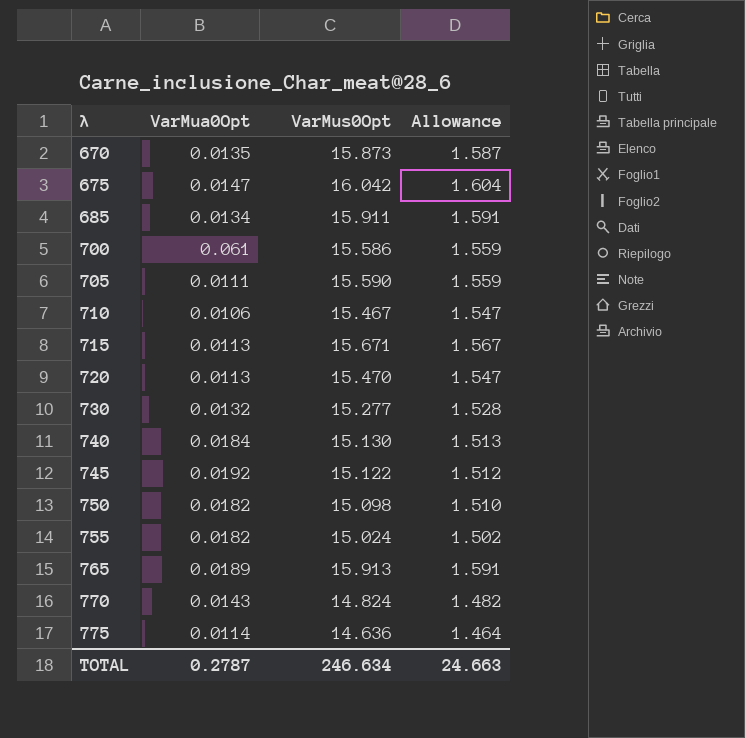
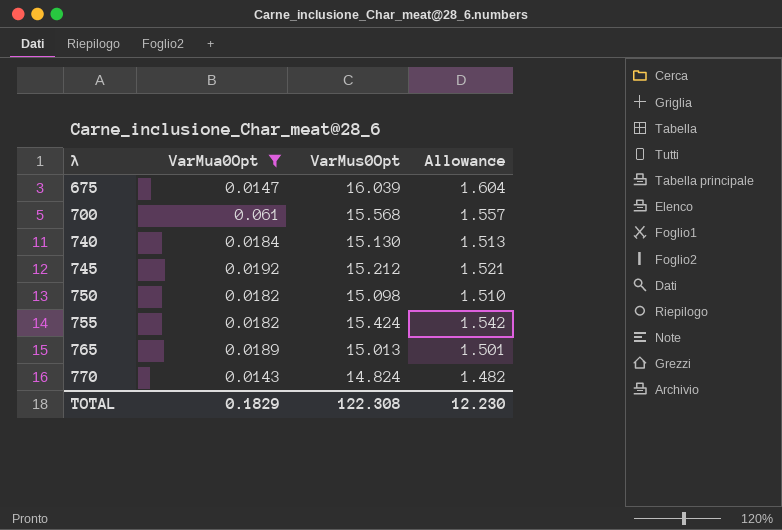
filter: none -> VarMua0Opt >= 0.0143
675 | VarMus0Opt: 16.042 -> 16.039
700 | VarMus0Opt: 15.586 -> 15.568
700 | Allowance: 1.559 -> 1.557
745 | VarMus0Opt: 15.122 -> 15.212
745 | Allowance: 1.512 -> 1.521
755 | VarMus0Opt: 15.024 -> 15.424
755 | Allowance: 1.502 -> 1.542
765 | VarMus0Opt: 15.913 -> 15.013
765 | Allowance: 1.591 -> 1.501
TOTAL | VarMua0Opt: 0.2787 -> 0.1829
TOTAL | VarMus0Opt: 246.634 -> 122.308
TOTAL | Allowance: 24.663 -> 12.230

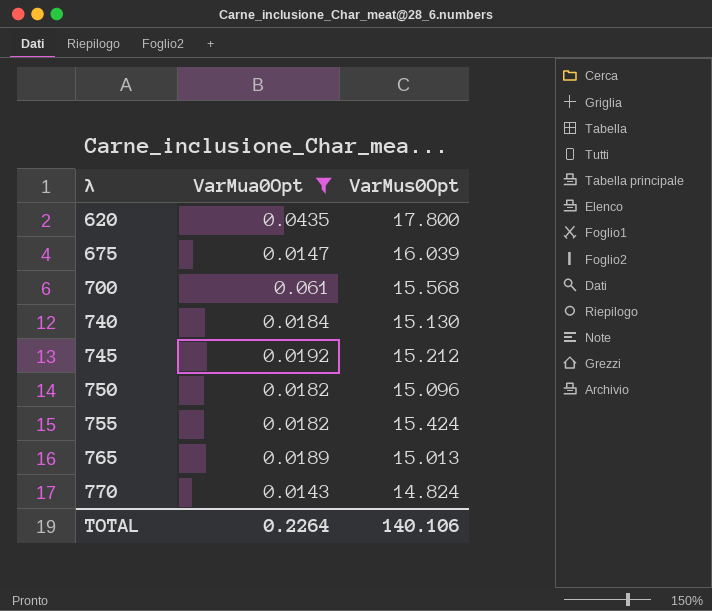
column Allowance | formula: [VarMus0Opt] * 0.1 -> none
row 620: none -> 0.0435 | 17.800
750 | VarMus0Opt: 15.098 -> 15.096
TOTAL | VarMua0Opt: 0.1829 -> 0.2264
TOTAL | VarMus0Opt: 122.308 -> 140.106

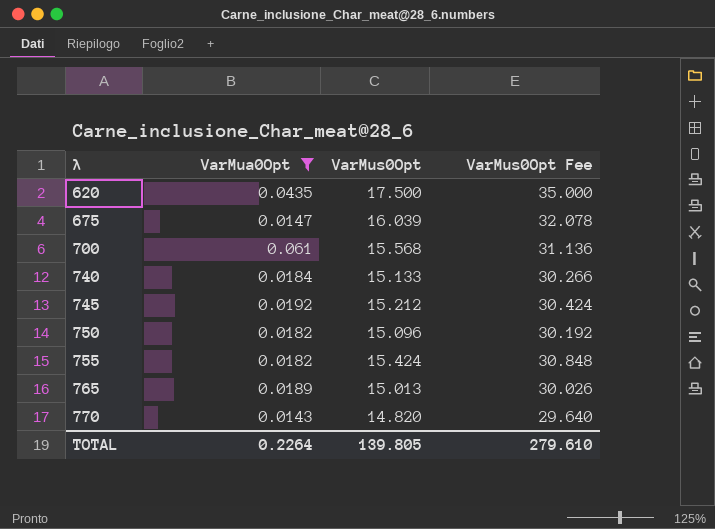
column VarMus0Opt Fee | formula: none -> [VarMus0Opt] * 2
620 | VarMus0Opt: 17.800 -> 17.500
740 | VarMus0Opt: 15.130 -> 15.133
770 | VarMus0Opt: 14.824 -> 14.820
TOTAL | VarMus0Opt: 140.106 -> 139.805

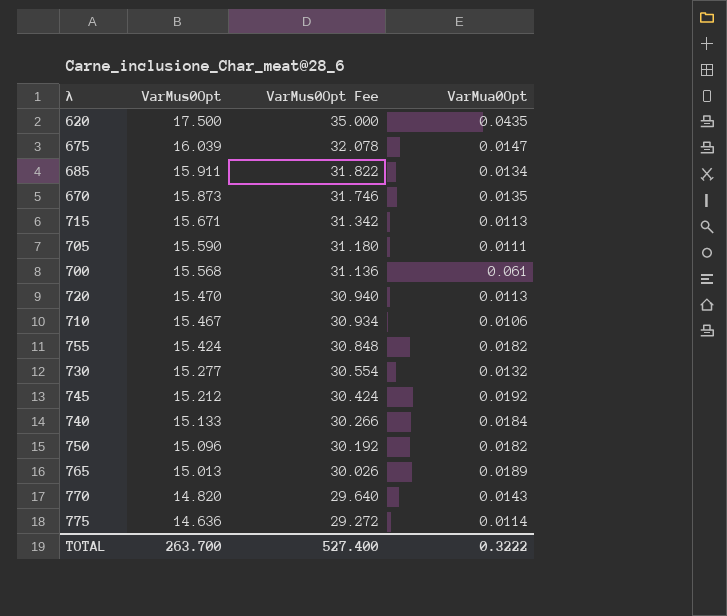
filter: VarMua0Opt >= 0.0143 -> none
row order: λ ascending -> VarMus0Opt descending
column VarMua0Opt | position: 2 -> 4
TOTAL | VarMus0Opt: 139.805 -> 263.700
TOTAL | VarMus0Opt Fee: 279.610 -> 527.400
TOTAL | VarMua0Opt: 0.2264 -> 0.3222

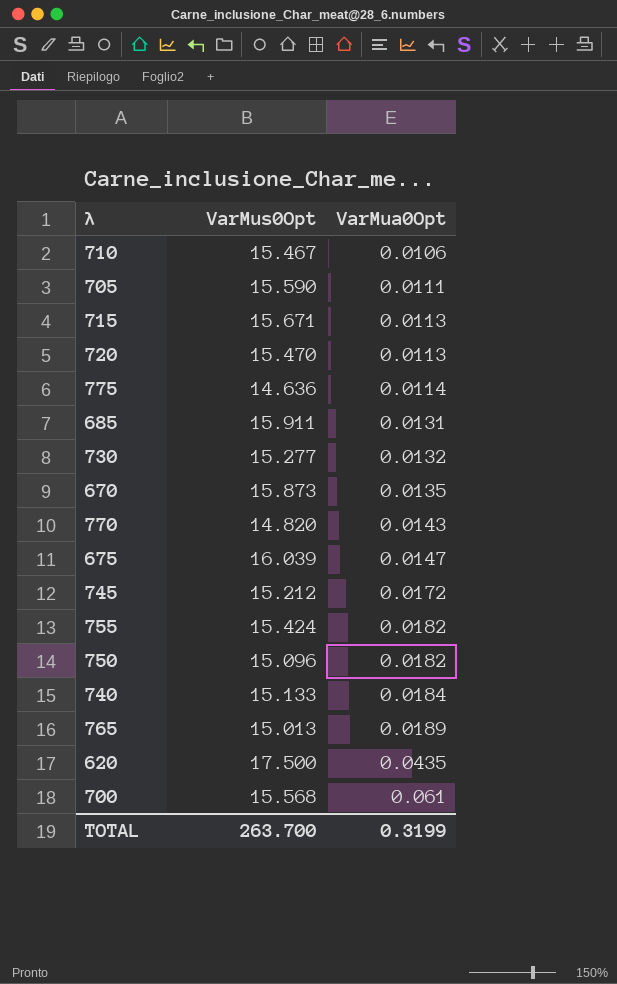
row order: VarMus0Opt descending -> VarMua0Opt ascending
column VarMus0Opt Fee | formula: [VarMus0Opt] * 2 -> none
685 | VarMua0Opt: 0.0134 -> 0.0131
745 | VarMua0Opt: 0.0192 -> 0.0172
TOTAL | VarMua0Opt: 0.3222 -> 0.3199

